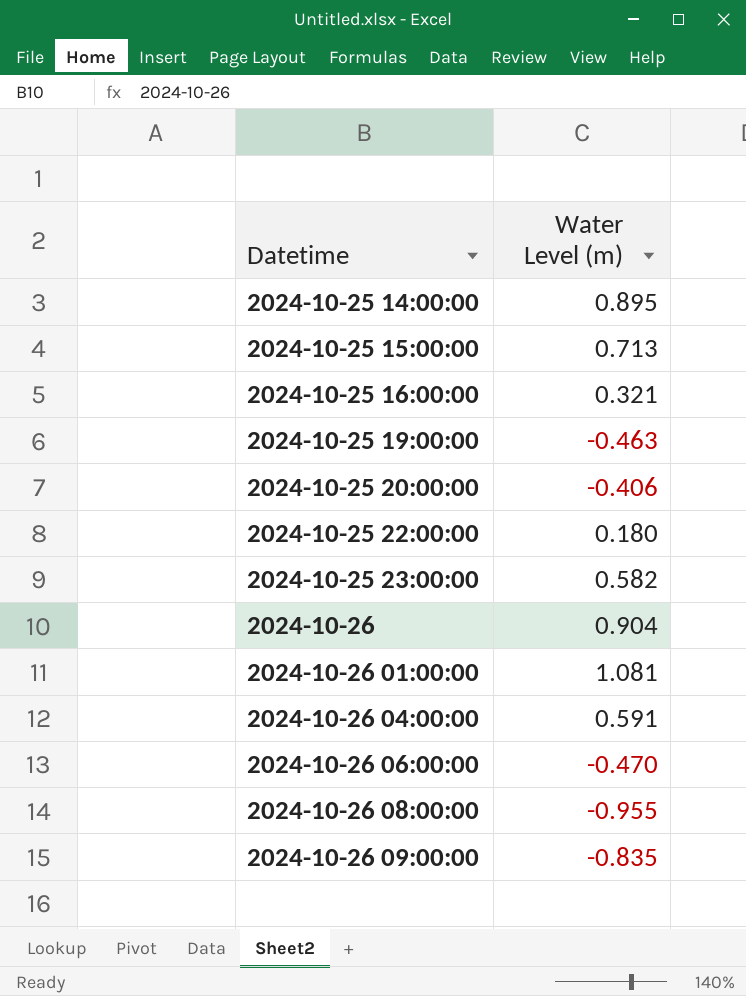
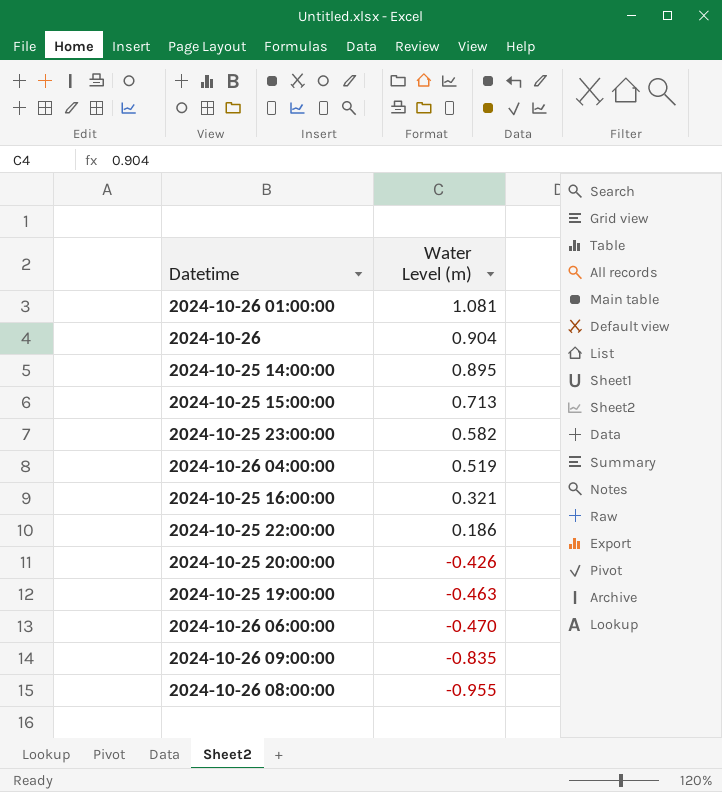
row order: Datetime ascending -> Water Level (m) descending
2024-10-26 04:00:00 | Water Level (m): 0.591 -> 0.519
2024-10-25 22:00:00 | Water Level (m): 0.180 -> 0.186
2024-10-25 20:00:00 | Water Level (m): -0.406 -> -0.426

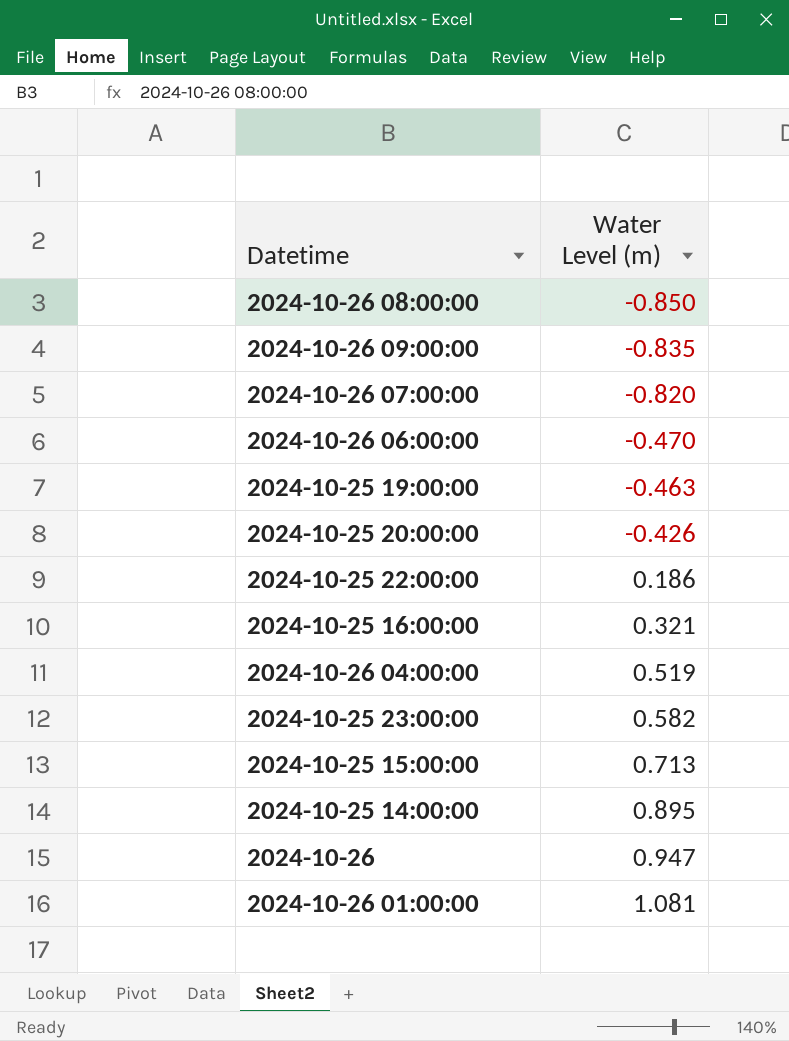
row order: Water Level (m) descending -> Water Level (m) ascending
2024-10-26 08:00:00 | Water Level (m): -0.955 -> -0.850
row 2024-10-26 07:00:00: none -> -0.820
2024-10-26 | Water Level (m): 0.904 -> 0.947

